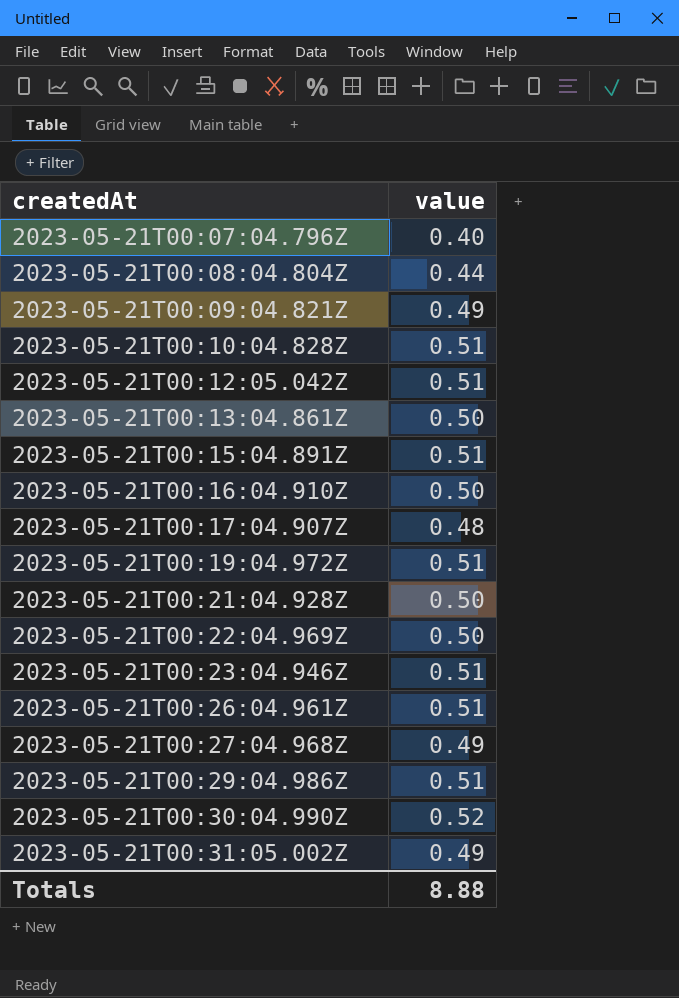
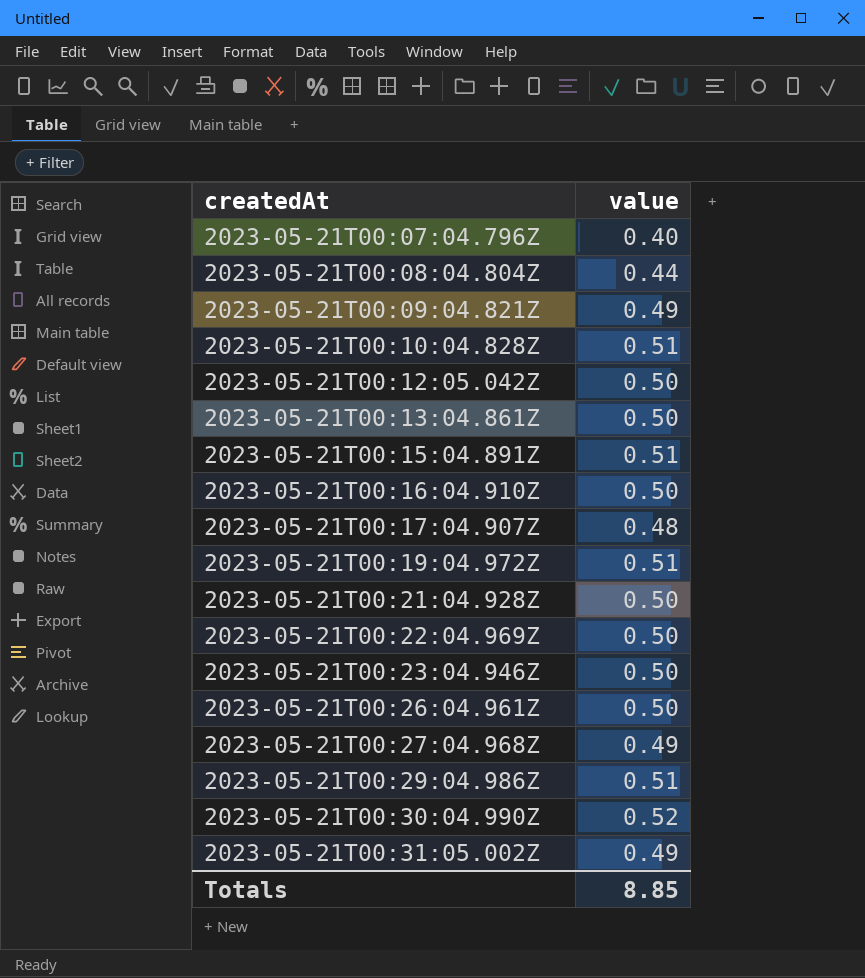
2023-05-21T00:12:05.042Z | value: 0.51 -> 0.50
2023-05-21T00:23:04.946Z | value: 0.51 -> 0.50
2023-05-21T00:26:04.961Z | value: 0.51 -> 0.50
Totals | value: 8.88 -> 8.85

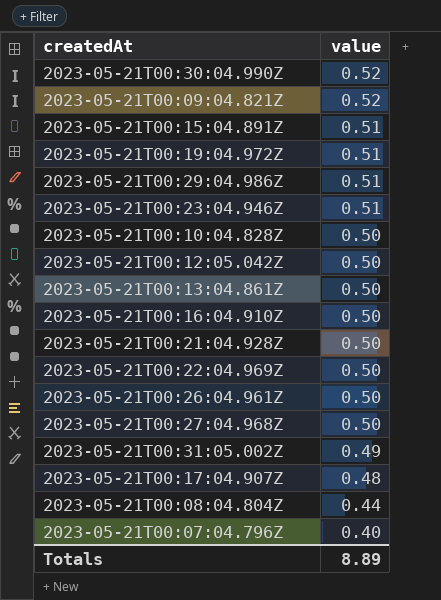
row order: createdAt ascending -> value descending
2023-05-21T00:09:04.821Z | value: 0.49 -> 0.52
2023-05-21T00:23:04.946Z | value: 0.50 -> 0.51
2023-05-21T00:10:04.828Z | value: 0.51 -> 0.50
2023-05-21T00:27:04.968Z | value: 0.49 -> 0.50
Totals | value: 8.85 -> 8.89

